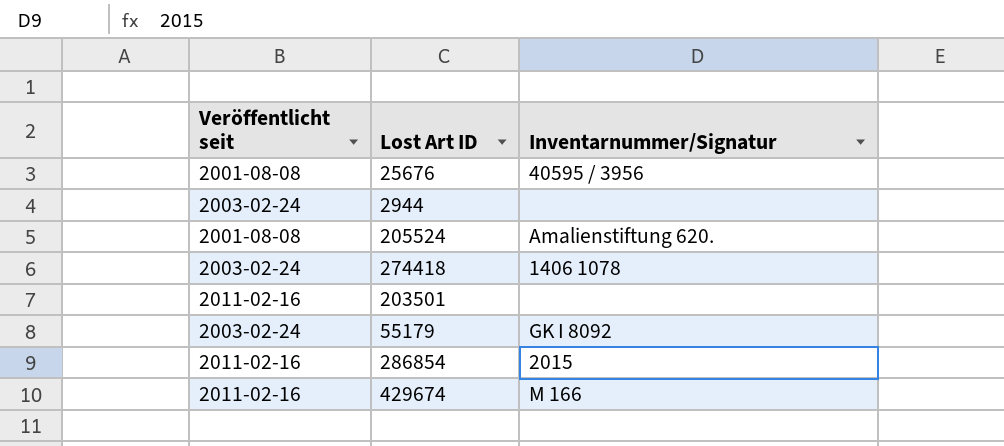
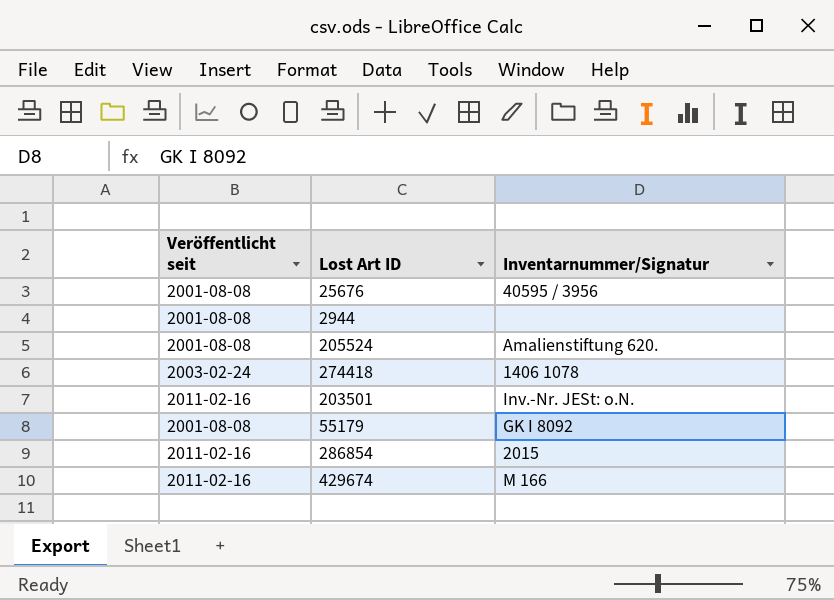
2944 | Veröffentlicht seit: 2003-02-24 -> 2001-08-08
203501 | Inventarnummer/Signatur: none -> Inv.-Nr. JESt: o.N.
55179 | Veröffentlicht seit: 2003-02-24 -> 2001-08-08

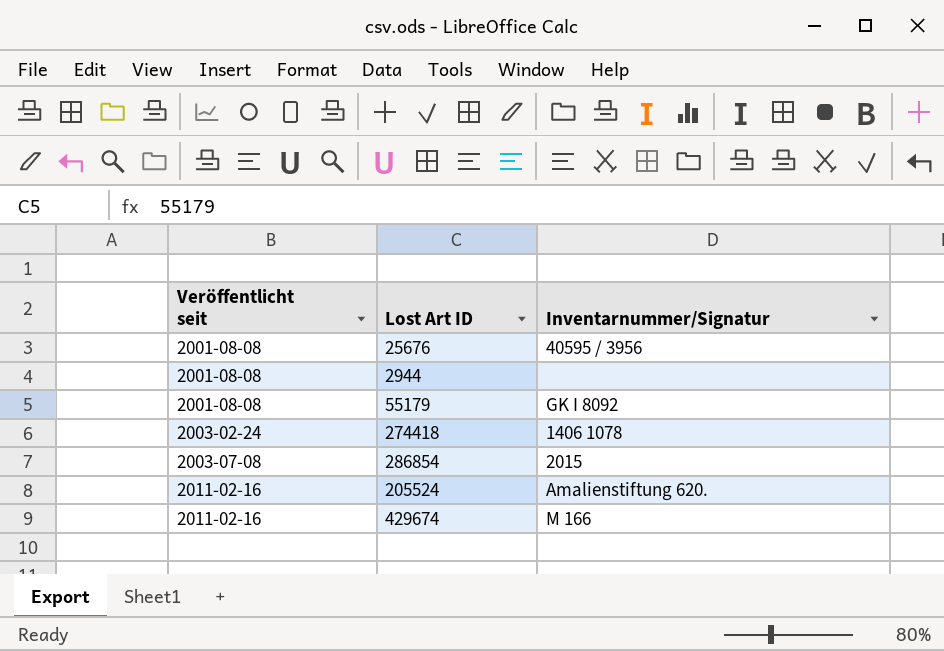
row order: none -> Veröffentlicht seit ascending
row 203501: 2011-02-16 | Inv.-Nr. JESt: o.N. -> none
286854 | Veröffentlicht seit: 2011-02-16 -> 2003-07-08
205524 | Veröffentlicht seit: 2001-08-08 -> 2011-02-16

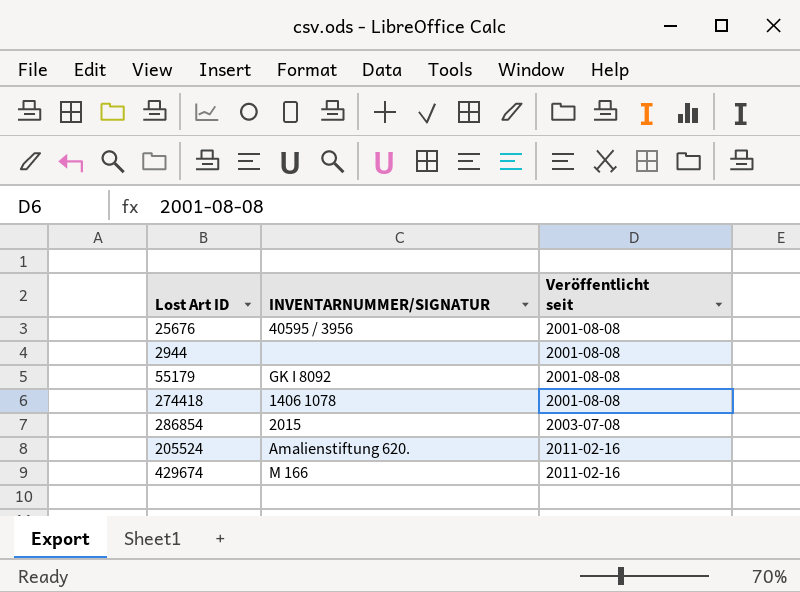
column name: Inventarnummer/Signatur -> INVENTARNUMMER/SIGNATUR
column Veröffentlicht seit | position: 1 -> 3
274418 | Veröffentlicht seit: 2003-02-24 -> 2001-08-08

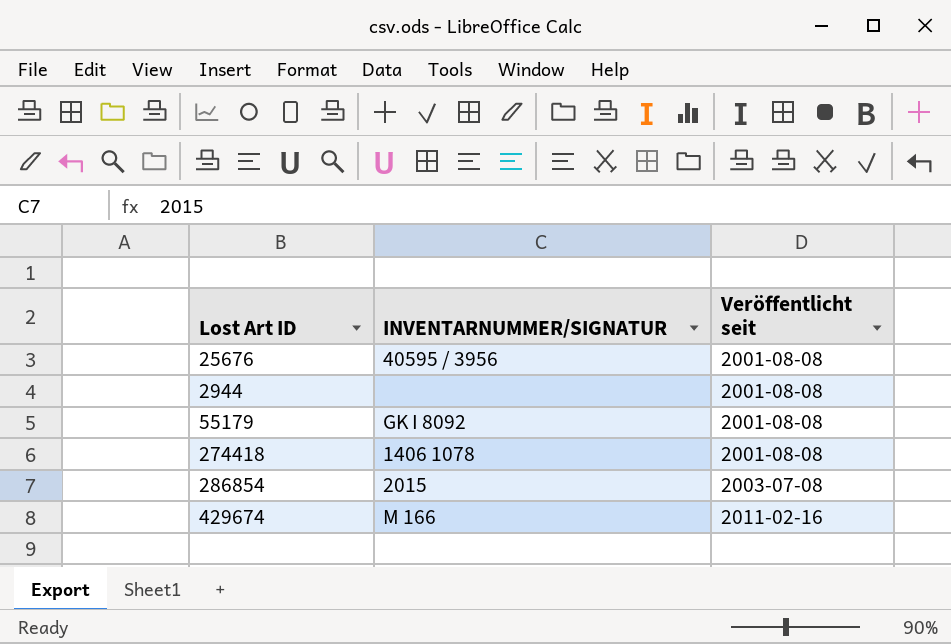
row 205524: Amalienstiftung 620. | 2011-02-16 -> none

